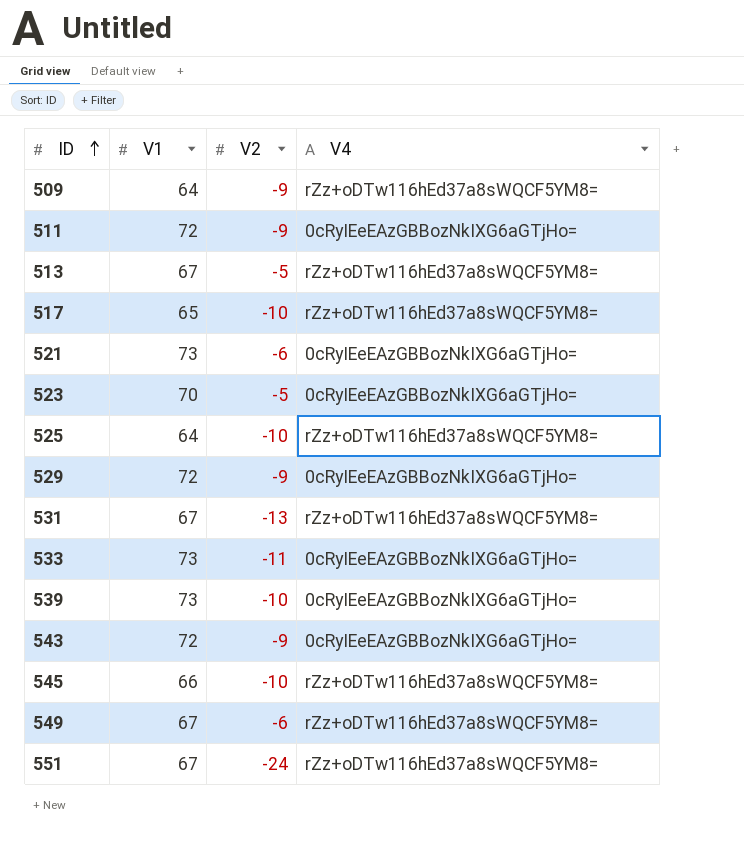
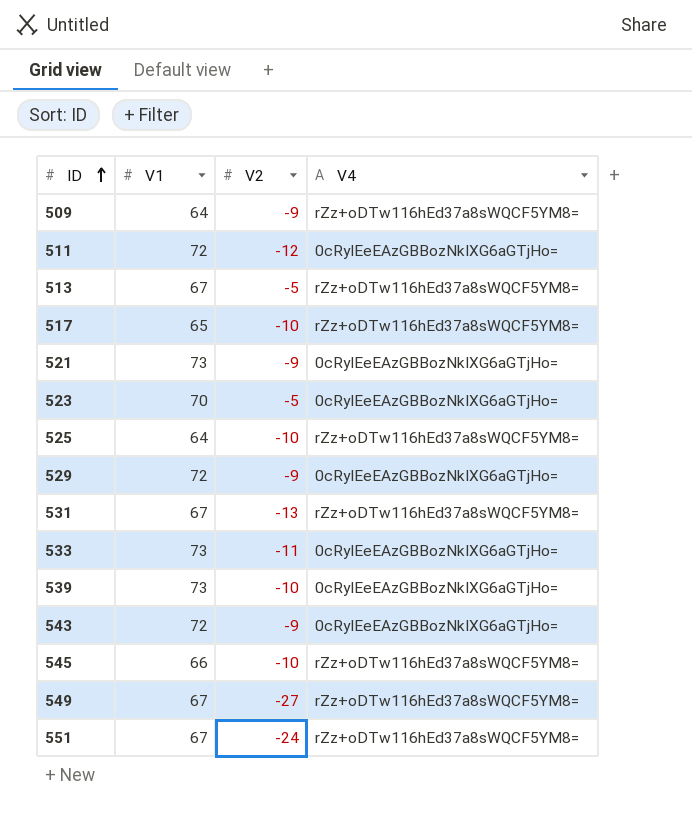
511 | V2: -9 -> -12
521 | V2: -6 -> -9
549 | V2: -6 -> -27

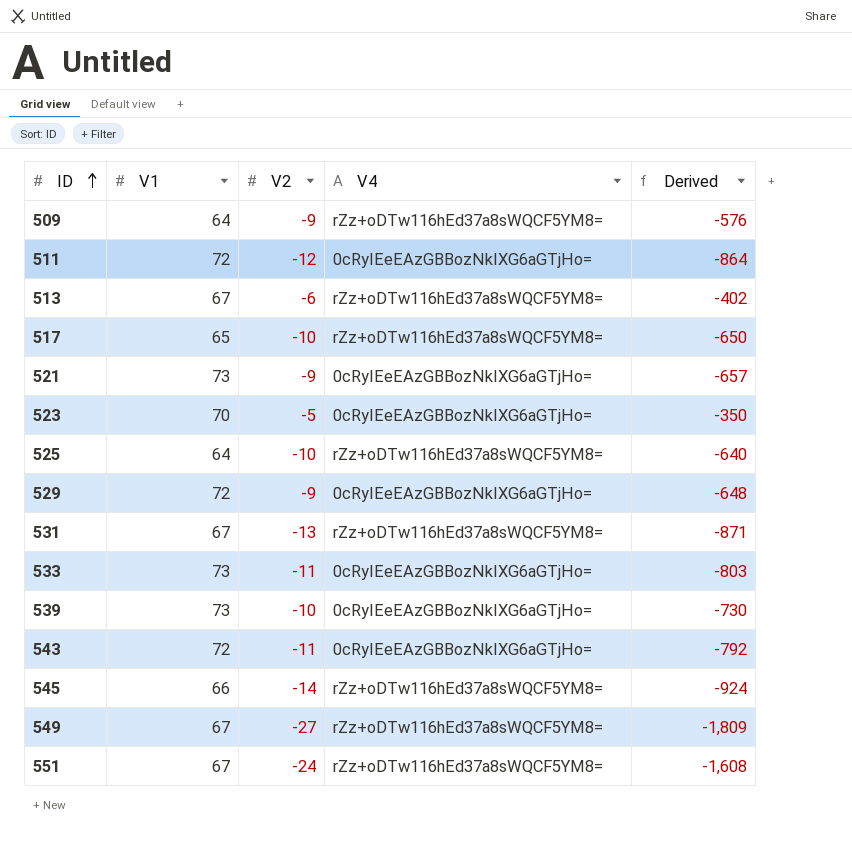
column Derived | formula: none -> [V1] * [V2]
513 | V2: -5 -> -6
543 | V2: -9 -> -11
545 | V2: -10 -> -14

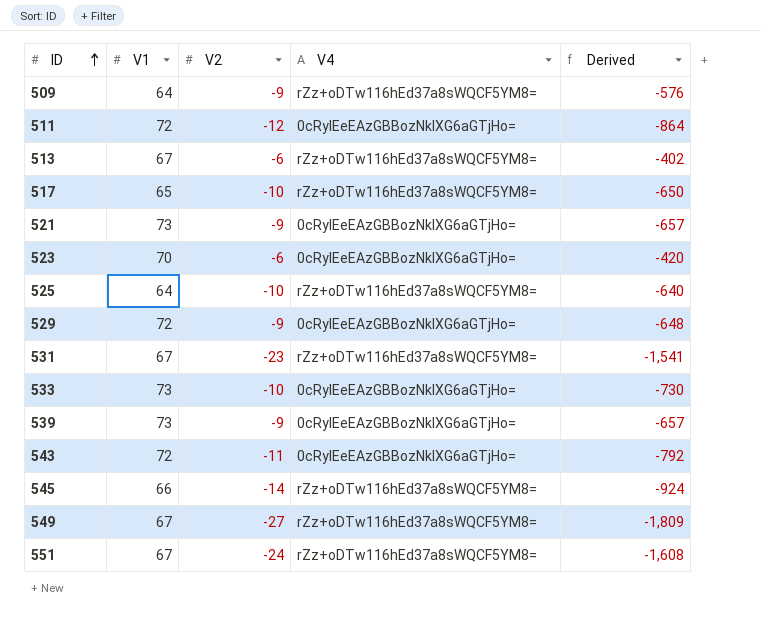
523 | V2: -5 -> -6
523 | Derived: -350 -> -420
531 | V2: -13 -> -23
531 | Derived: -871 -> -1,541
533 | V2: -11 -> -10
533 | Derived: -803 -> -730
539 | V2: -10 -> -9
539 | Derived: -730 -> -657

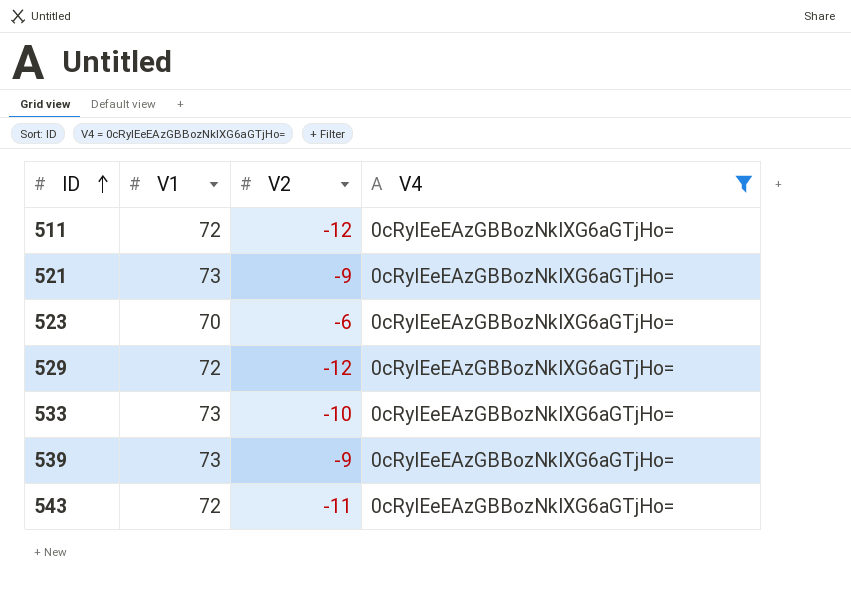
filter: none -> V4 = 0cRyIEeEAzGBBozNkIXG6aGTjHo=
column Derived | formula: [V1] * [V2] -> none
529 | V2: -9 -> -12

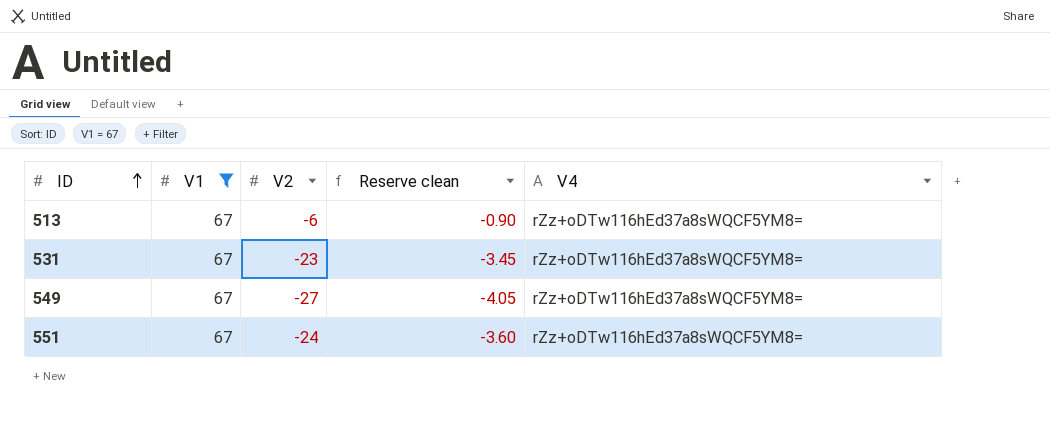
filter: V4 = 0cRyIEeEAzGBBozNkIXG6aGTjHo= -> V1 = 67
column Reserve clean | formula: none -> [V2] * 0.15

